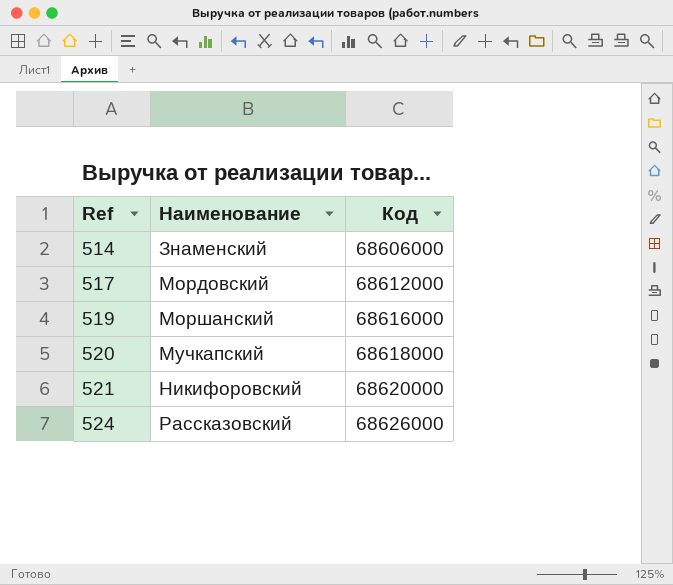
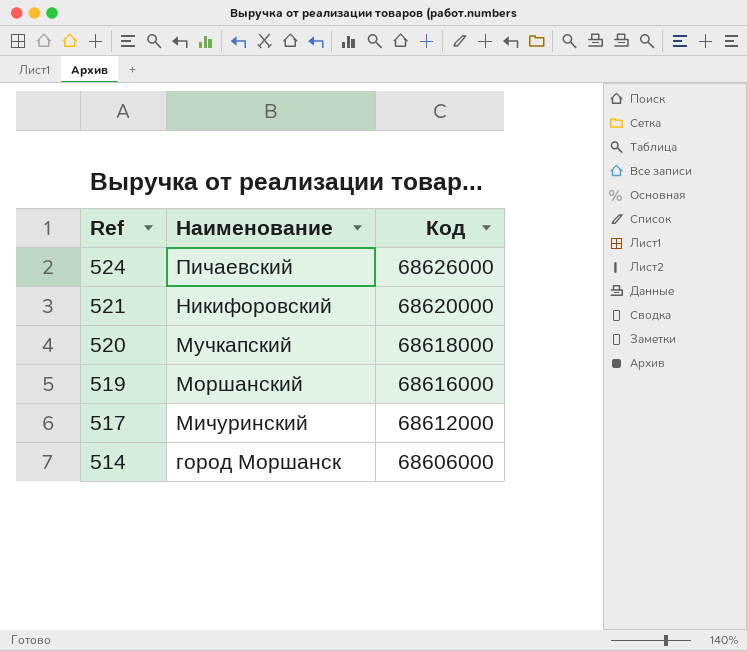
row order: Ref ascending -> Ref descending
524 | Наименование: Рассказовский -> Пичаевский
517 | Наименование: Мордовский -> Мичуринский
514 | Наименование: Знаменский -> город Моршанск

